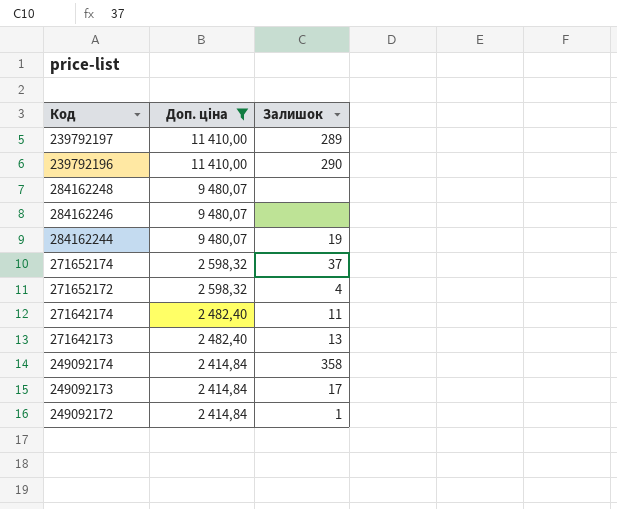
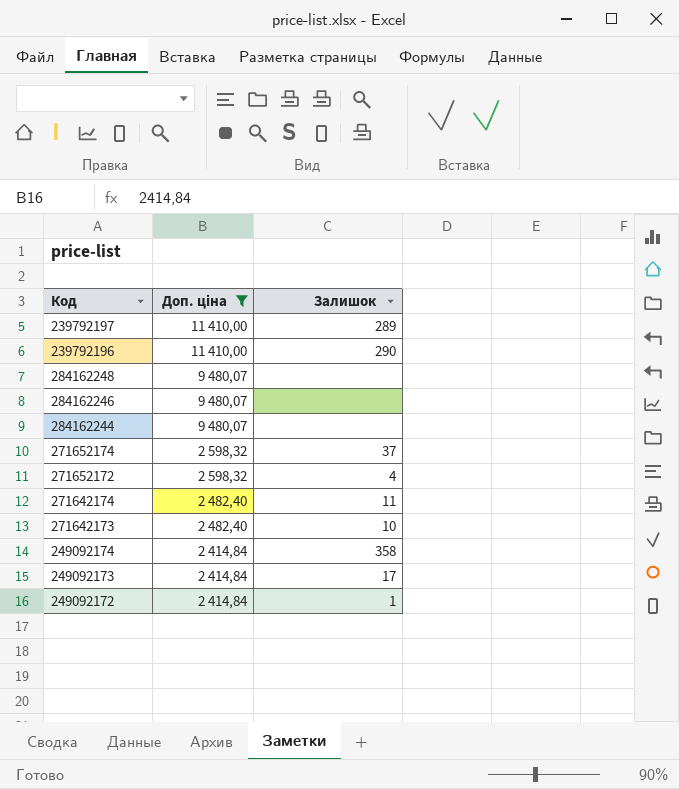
284162244 | Залишок: 19 -> none
271642173 | Залишок: 13 -> 10

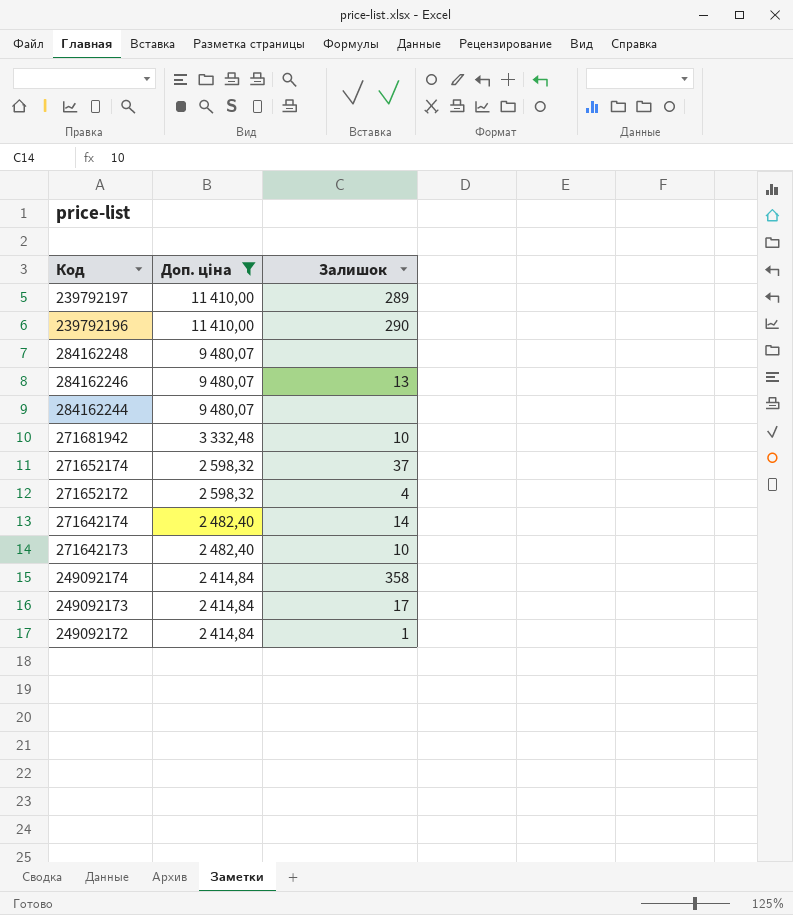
284162246 | Залишок: none -> 13
row 271681942: none -> 3 332,48 | 10
271642174 | Залишок: 11 -> 14

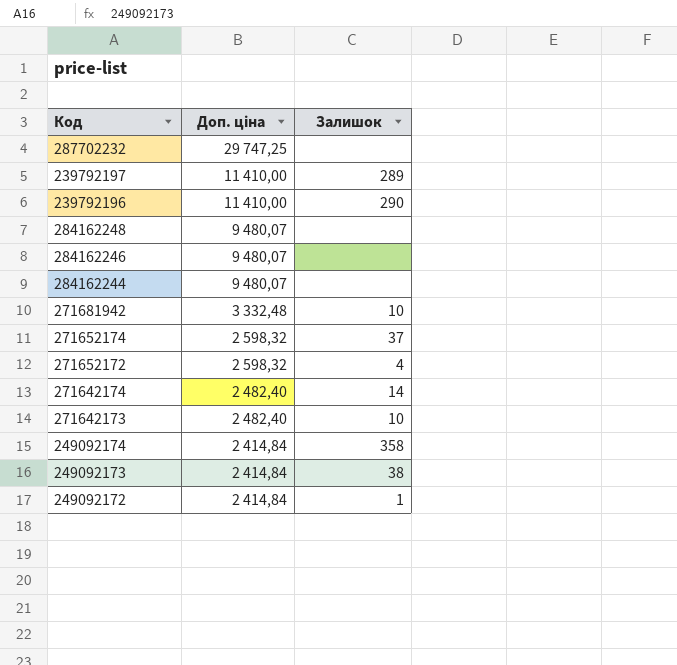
filter: Доп. ціна != 29 747,25 -> none
284162246 | Залишок: 13 -> none
249092173 | Залишок: 17 -> 38

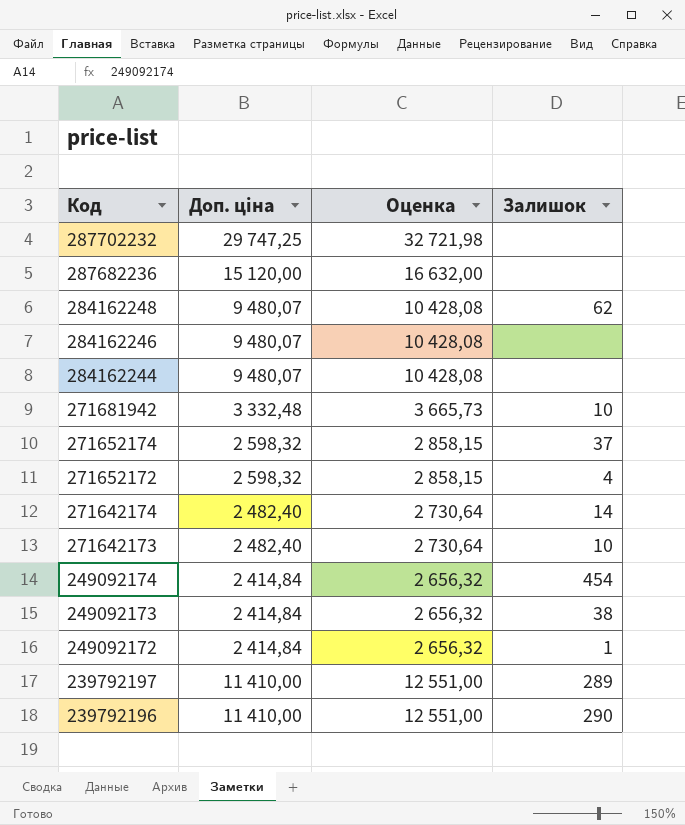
row order: Доп. ціна descending -> Код descending
column Оценка | formula: none -> [Доп. ціна] * 1,1
row 287682236: none -> 15 120,00 | 16 632,00 | none
284162248 | Залишок: none -> 62
249092174 | Залишок: 358 -> 454

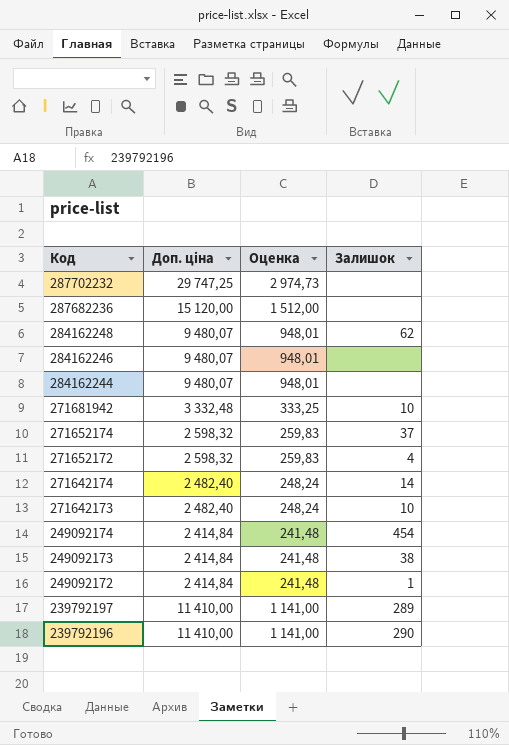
column Оценка | formula: [Доп. ціна] * 1,1 -> [Доп. ціна] * 0,1

